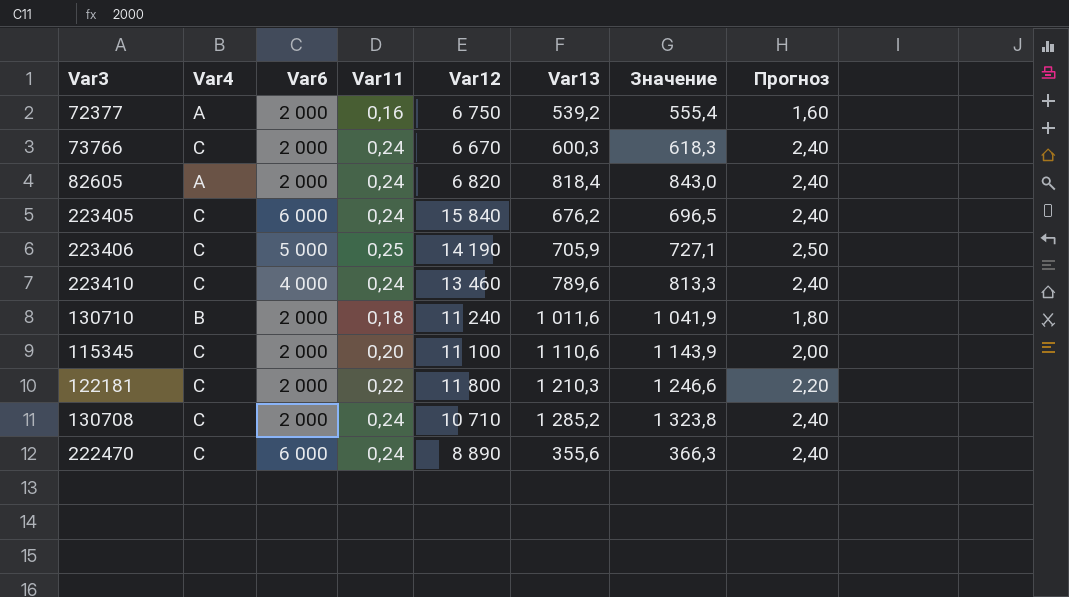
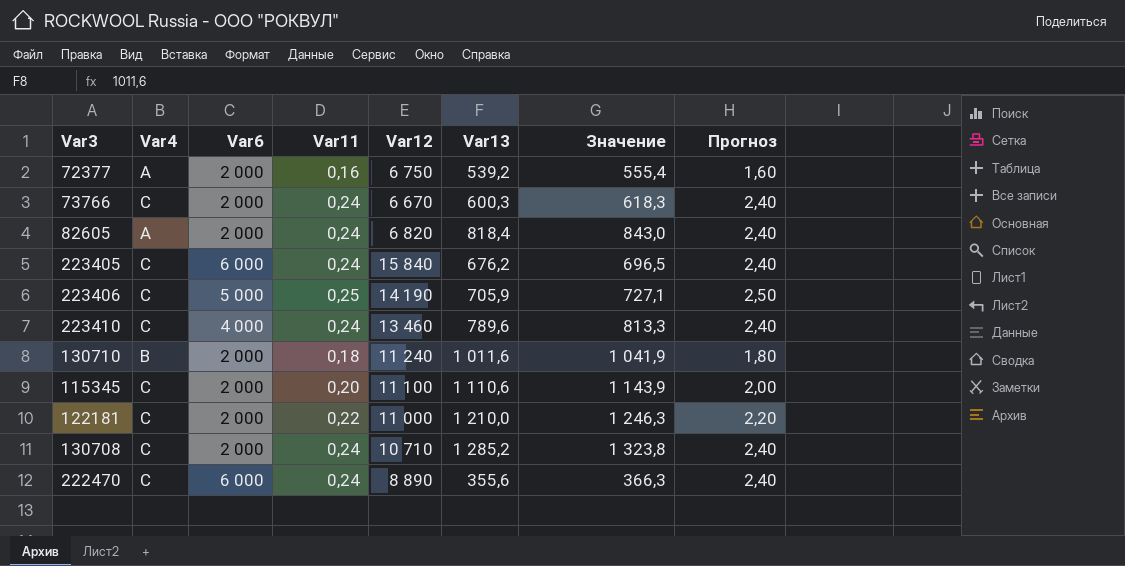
122181 | Var12: 11 800 -> 11 000
122181 | Var13: 1 210,3 -> 1 210,0
122181 | Значение: 1 246,6 -> 1 246,3

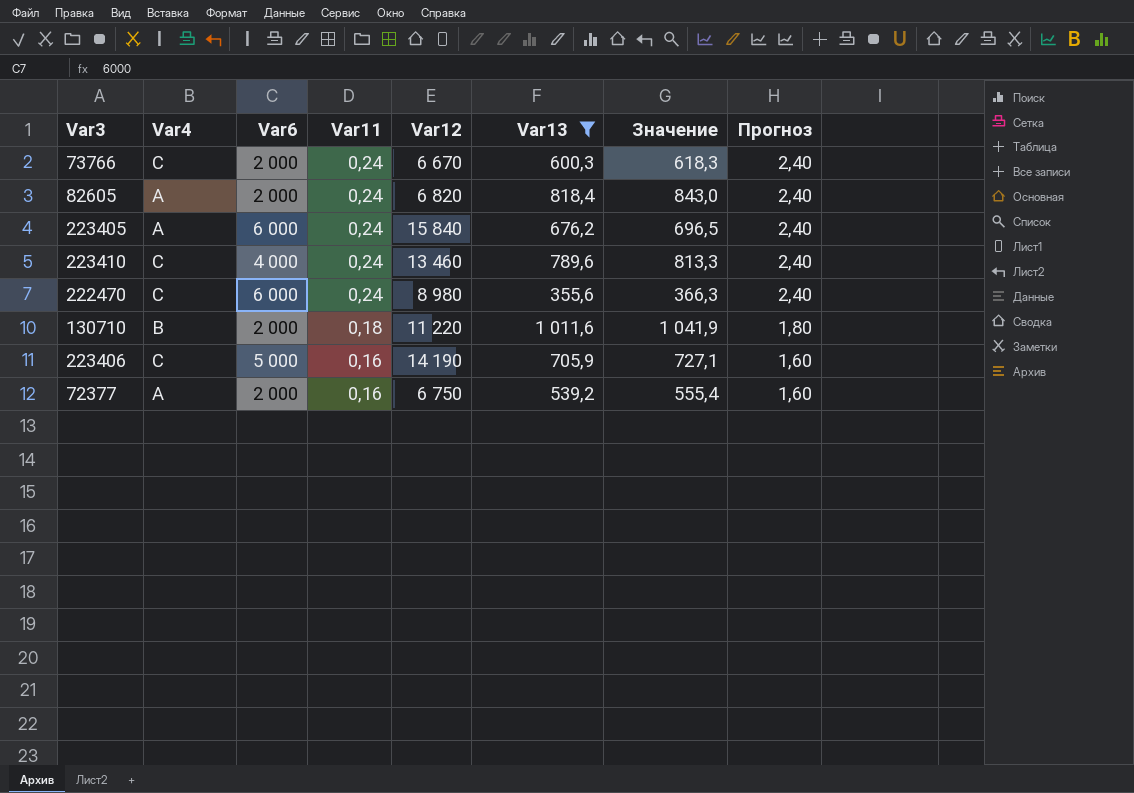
filter: none -> Var13 <= 1 011,6
row order: none -> Var11 descending
223405 | Var4: C -> A
222470 | Var12: 8 890 -> 8 980
130710 | Var12: 11 240 -> 11 220
223406 | Var11: 0,25 -> 0,16
223406 | Прогноз: 2,50 -> 1,60

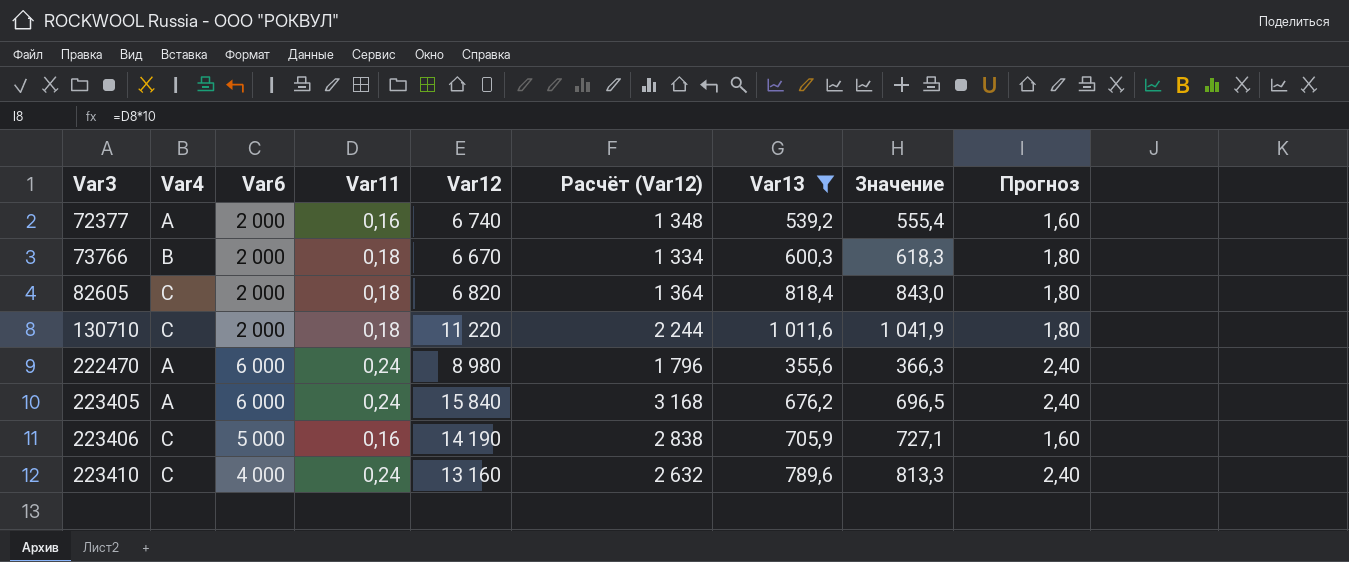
row order: Var11 descending -> Var3 ascending
column Расчёт (Var12) | formula: none -> [Var12] * 0,2
72377 | Var12: 6 750 -> 6 740
73766 | Var4: C -> B
73766 | Var11: 0,24 -> 0,18
73766 | Прогноз: 2,40 -> 1,80
82605 | Var4: A -> C
82605 | Var11: 0,24 -> 0,18
82605 | Прогноз: 2,40 -> 1,80
130710 | Var4: B -> C
222470 | Var4: C -> A
223410 | Var12: 13 460 -> 13 160

